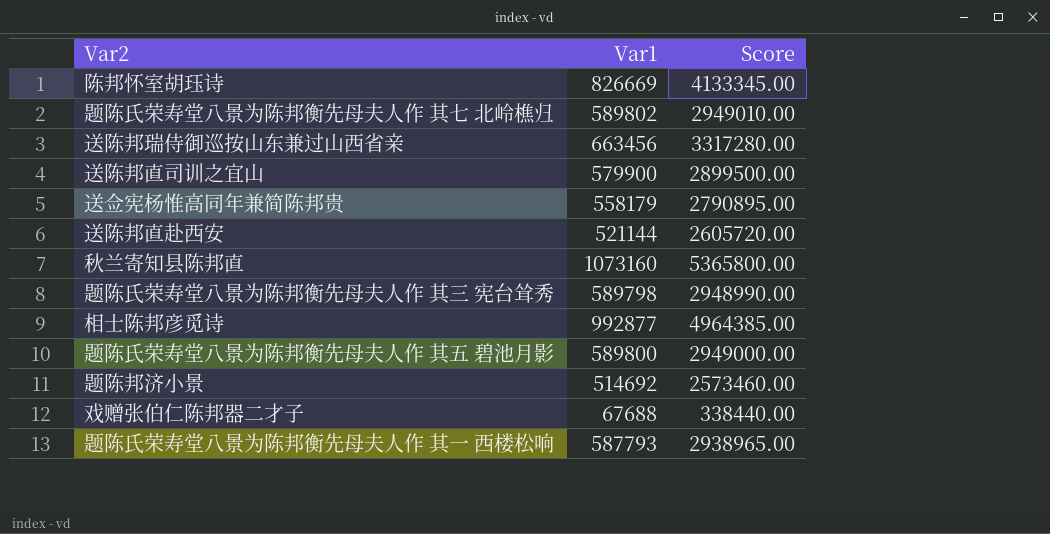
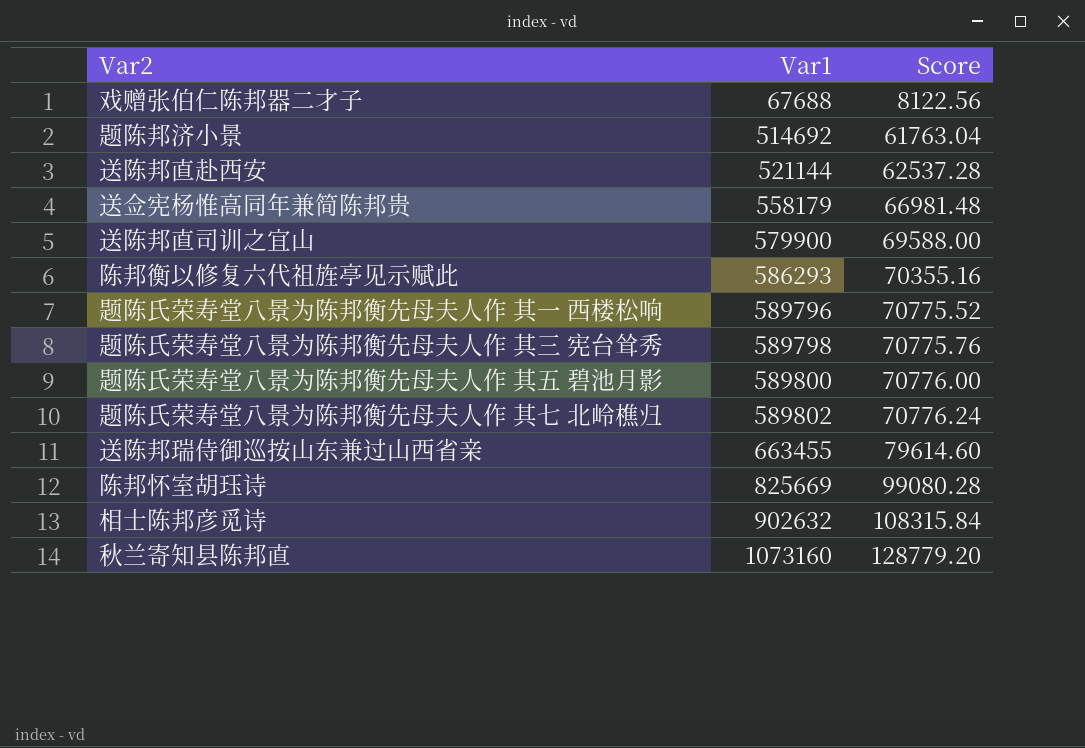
row order: none -> Var1 ascending
column Score | formula: [Var1] * 5 -> [Var1] * 0.12
row 陈邦衡以修复六代祖旌亭见示赋此: none -> 586293 | 70355.16
题陈氏荣寿堂八景为陈邦衡先母夫人作 其一 西楼松响 | Var1: 587793 -> 589796
送陈邦瑞侍御巡按山东兼过山西省亲 | Var1: 663456 -> 663455
陈邦怀室胡珏诗 | Var1: 826669 -> 825669
相士陈邦彦觅诗 | Var1: 992877 -> 902632

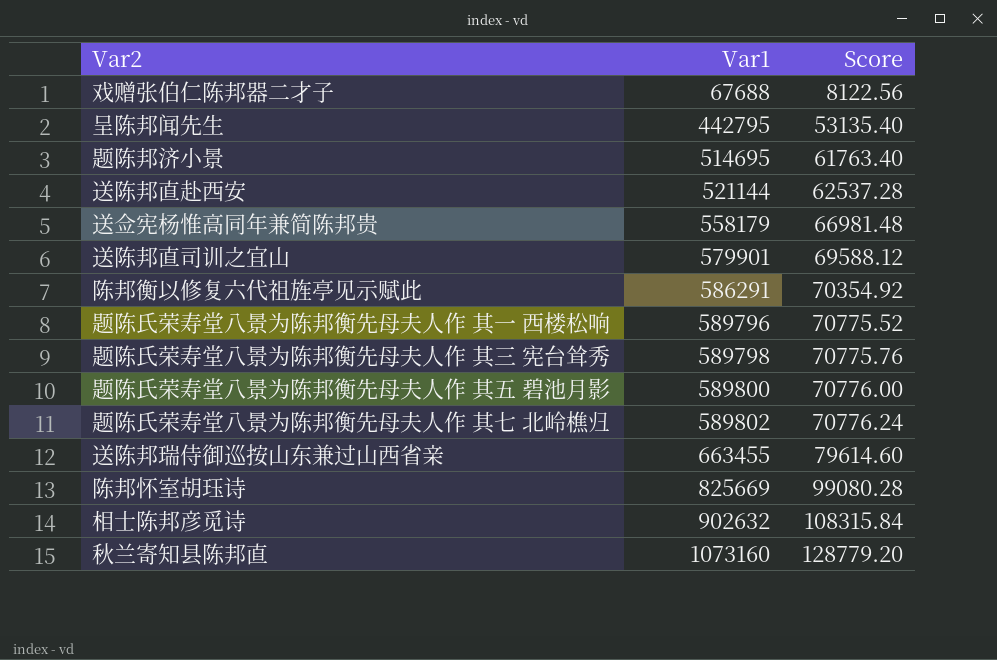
row 呈陈邦闻先生: none -> 442795 | 53135.40
题陈邦济小景 | Var1: 514692 -> 514695
题陈邦济小景 | Score: 61763.04 -> 61763.40
送陈邦直司训之宜山 | Var1: 579900 -> 579901
送陈邦直司训之宜山 | Score: 69588.00 -> 69588.12
陈邦衡以修复六代祖旌亭见示赋此 | Var1: 586293 -> 586291
陈邦衡以修复六代祖旌亭见示赋此 | Score: 70355.16 -> 70354.92

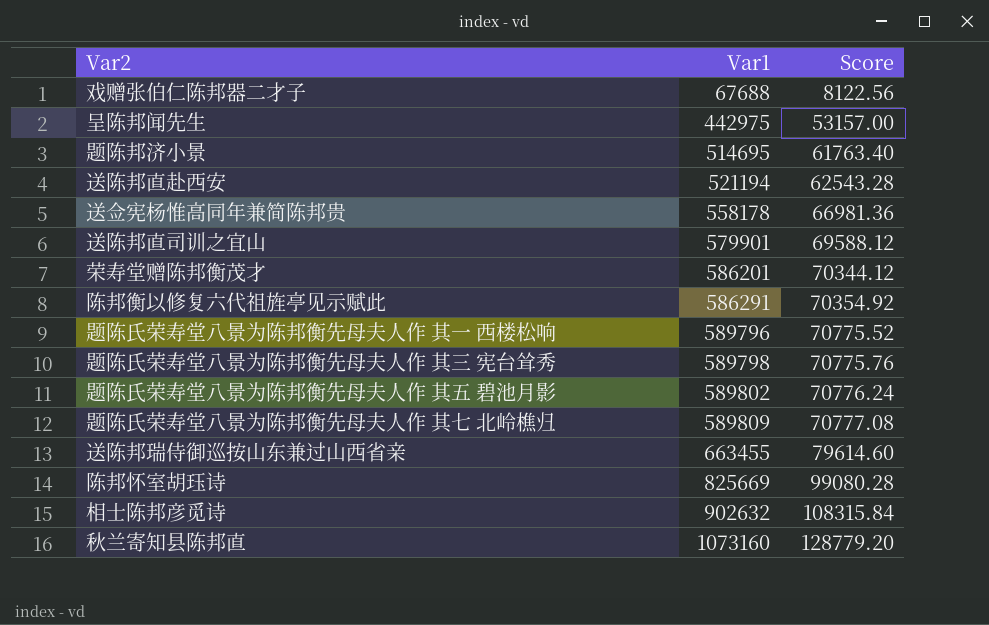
呈陈邦闻先生 | Var1: 442795 -> 442975
呈陈邦闻先生 | Score: 53135.40 -> 53157.00
送陈邦直赴西安 | Var1: 521144 -> 521194
送陈邦直赴西安 | Score: 62537.28 -> 62543.28
送佥宪杨惟高同年兼简陈邦贵 | Var1: 558179 -> 558178
送佥宪杨惟高同年兼简陈邦贵 | Score: 66981.48 -> 66981.36
row 荣寿堂赠陈邦衡茂才: none -> 586201 | 70344.12
题陈氏荣寿堂八景为陈邦衡先母夫人作 其五 碧池月影 | Var1: 589800 -> 589802
题陈氏荣寿堂八景为陈邦衡先母夫人作 其五 碧池月影 | Score: 70776.00 -> 70776.24
题陈氏荣寿堂八景为陈邦衡先母夫人作 其七 北岭樵归 | Var1: 589802 -> 589809
题陈氏荣寿堂八景为陈邦衡先母夫人作 其七 北岭樵归 | Score: 70776.24 -> 70777.08

